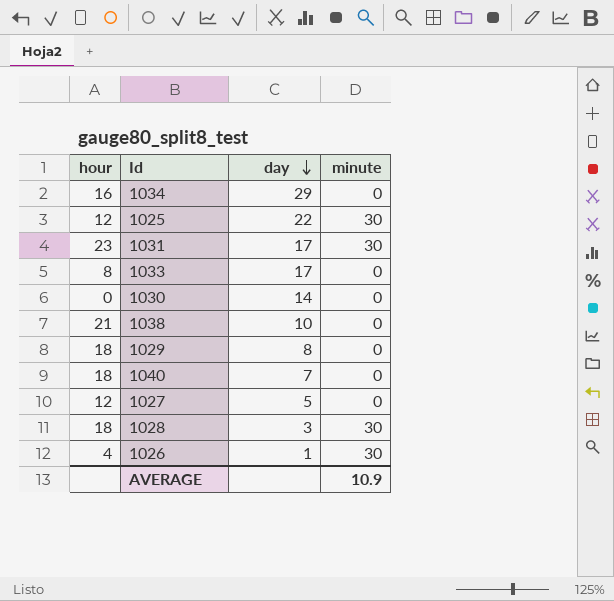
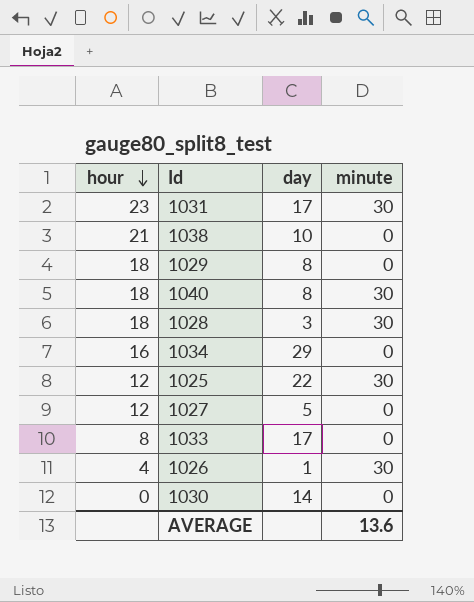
row order: day descending -> hour descending
1040 | day: 7 -> 8
1040 | minute: 0 -> 30
AVERAGE | minute: 10.9 -> 13.6

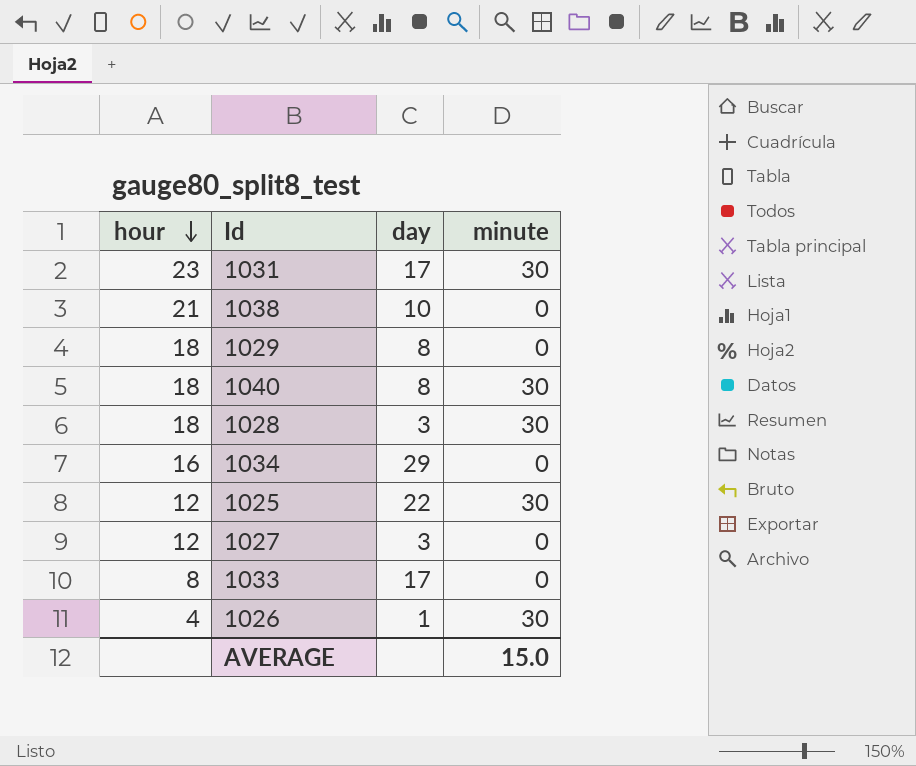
row 1030: 0 | 14 | 0 -> none
1027 | day: 5 -> 3
AVERAGE | minute: 13.6 -> 15.0

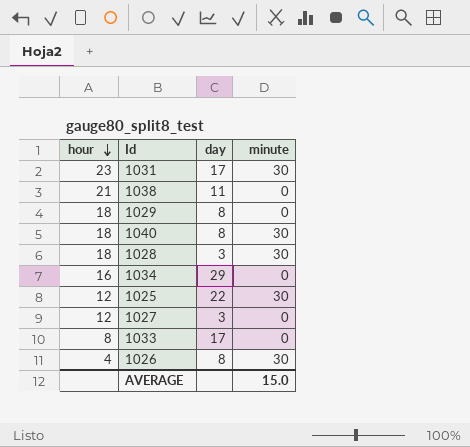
1038 | day: 10 -> 11
1026 | day: 1 -> 8

